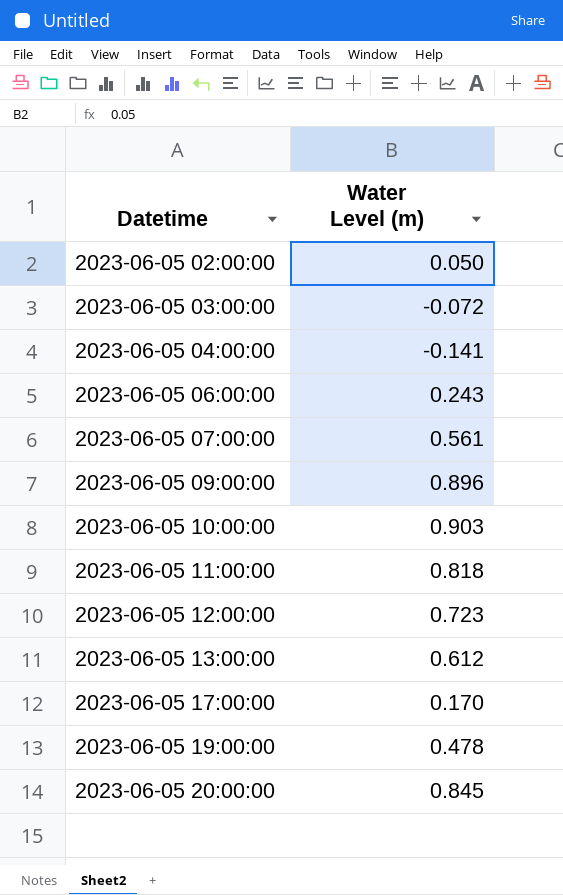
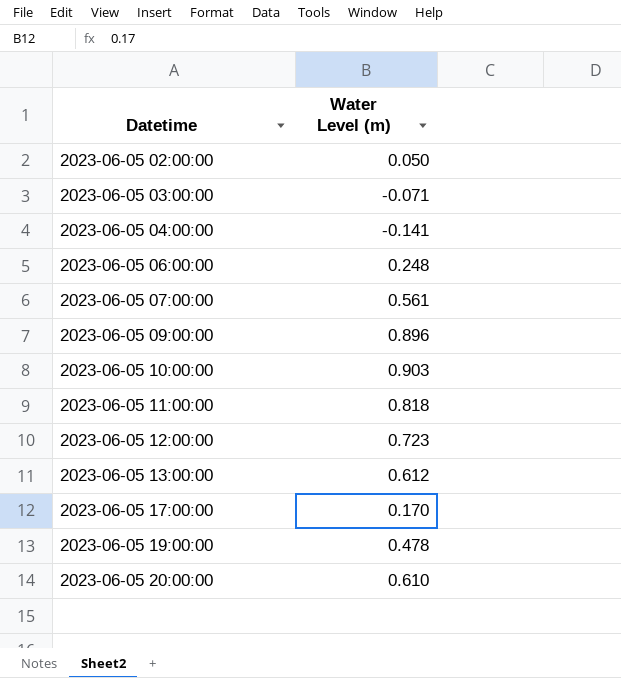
2023-06-05 03:00:00 | Water Level (m): -0.072 -> -0.071
2023-06-05 06:00:00 | Water Level (m): 0.243 -> 0.248
2023-06-05 20:00:00 | Water Level (m): 0.845 -> 0.610

